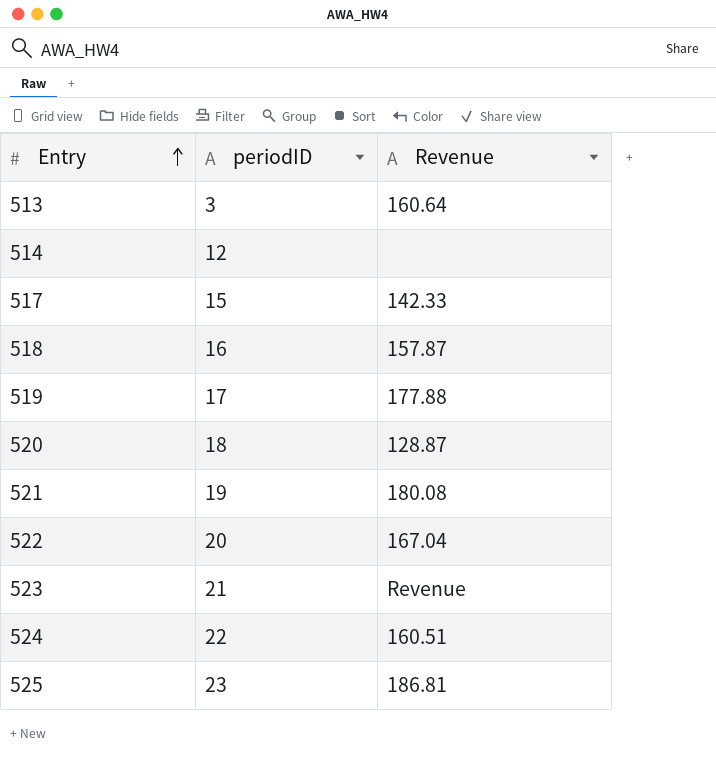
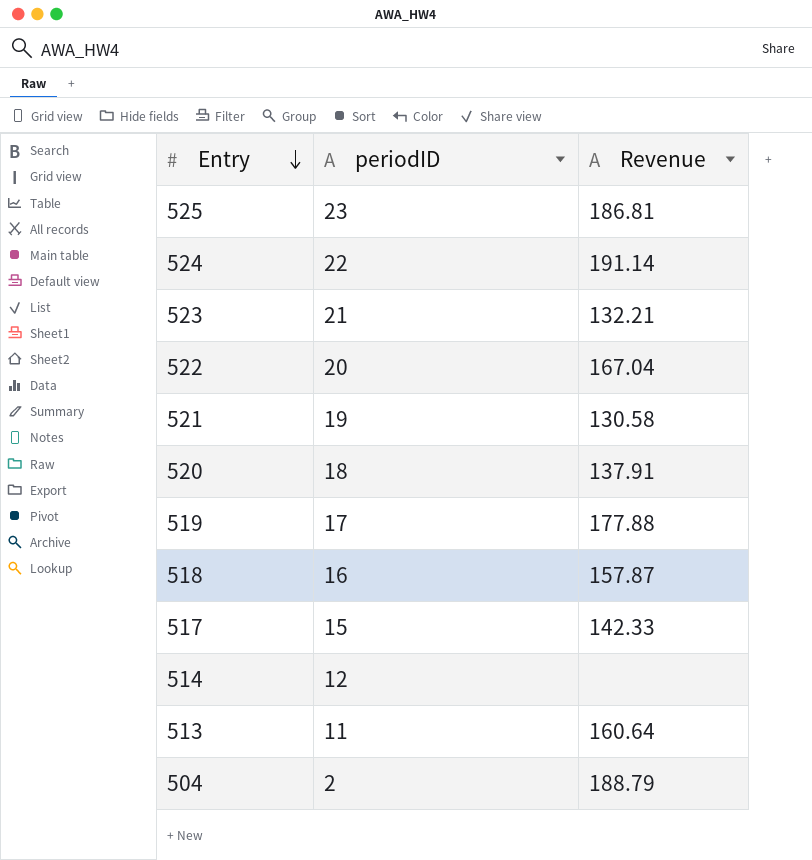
row order: Entry ascending -> Entry descending
524 | Revenue: 160.51 -> 191.14
523 | Revenue: Revenue -> 132.21
521 | Revenue: 180.08 -> 130.58
520 | Revenue: 128.87 -> 137.91
513 | periodID: 3 -> 11
row 504: none -> 2 | 188.79

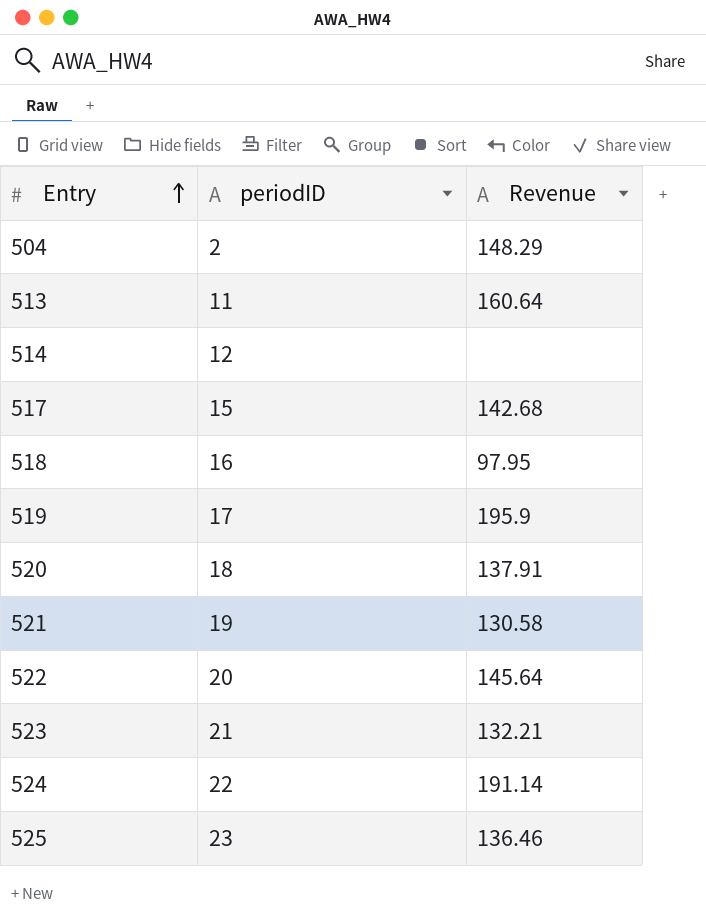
row order: Entry descending -> Entry ascending
504 | Revenue: 188.79 -> 148.29
517 | Revenue: 142.33 -> 142.68
518 | Revenue: 157.87 -> 97.95
519 | Revenue: 177.88 -> 195.9
522 | Revenue: 167.04 -> 145.64
525 | Revenue: 186.81 -> 136.46

